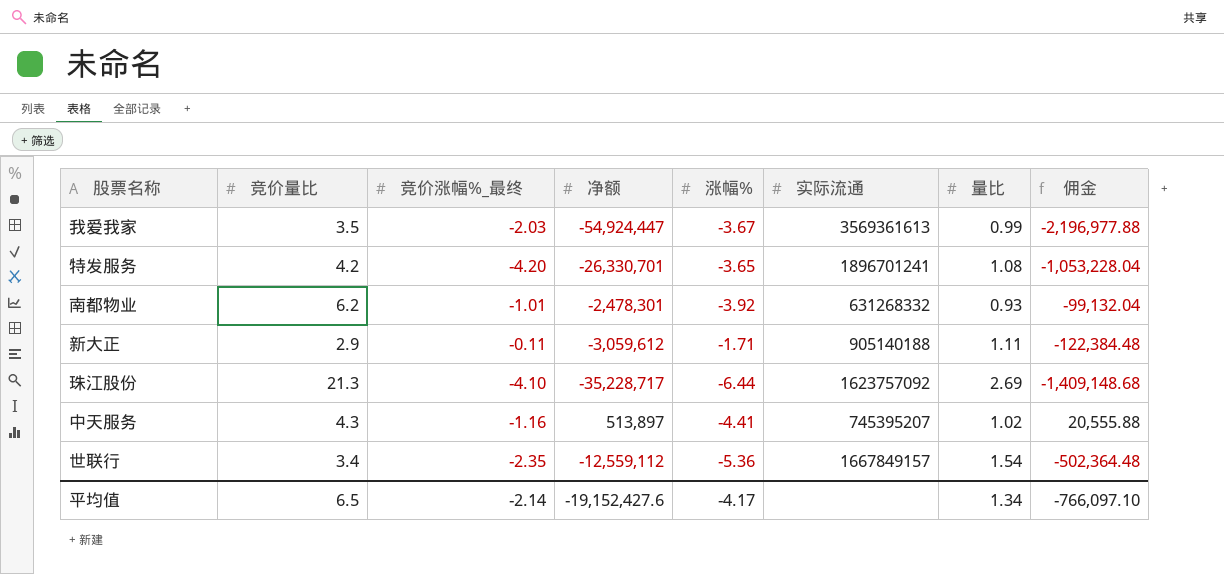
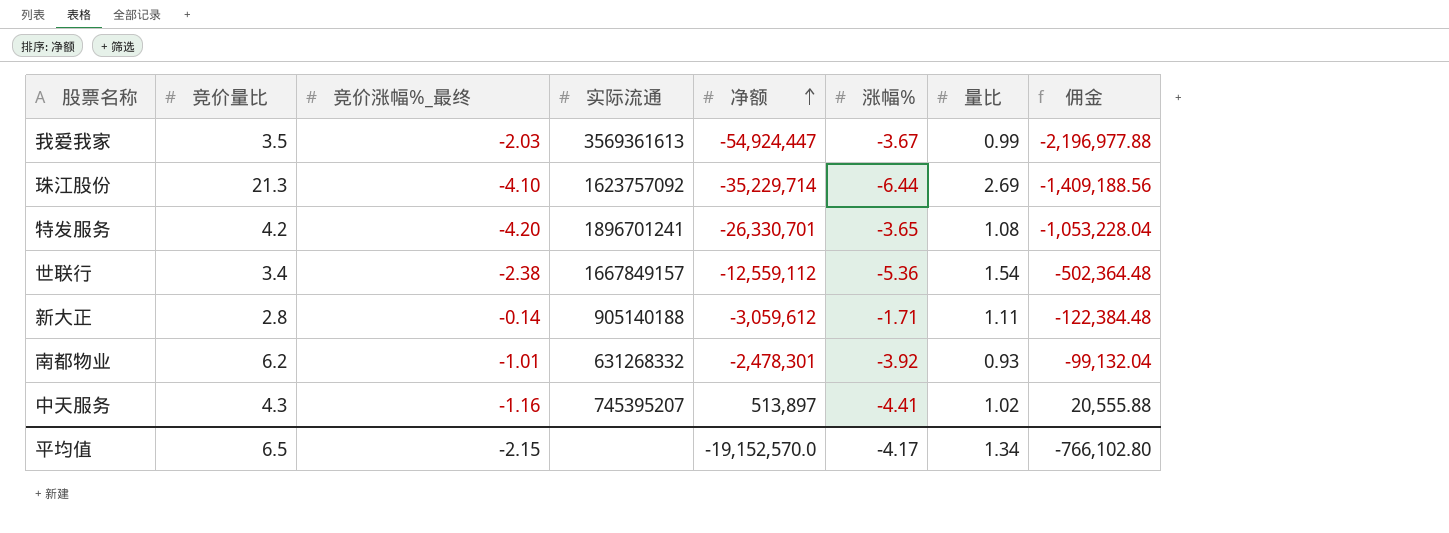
row order: none -> 净额 ascending
column 实际流通 | position: 6 -> 4
珠江股份 | 净额: -35,228,717 -> -35,229,714
珠江股份 | 佣金: -1,409,148.68 -> -1,409,188.56
世联行 | 竞价涨幅%_最终: -2.35 -> -2.38
新大正 | 竞价量比: 2.9 -> 2.8
新大正 | 竞价涨幅%_最终: -0.11 -> -0.14
平均值 | 竞价涨幅%_最终: -2.14 -> -2.15
平均值 | 净额: -19,152,427.6 -> -19,152,570.0
平均值 | 佣金: -766,097.10 -> -766,102.80

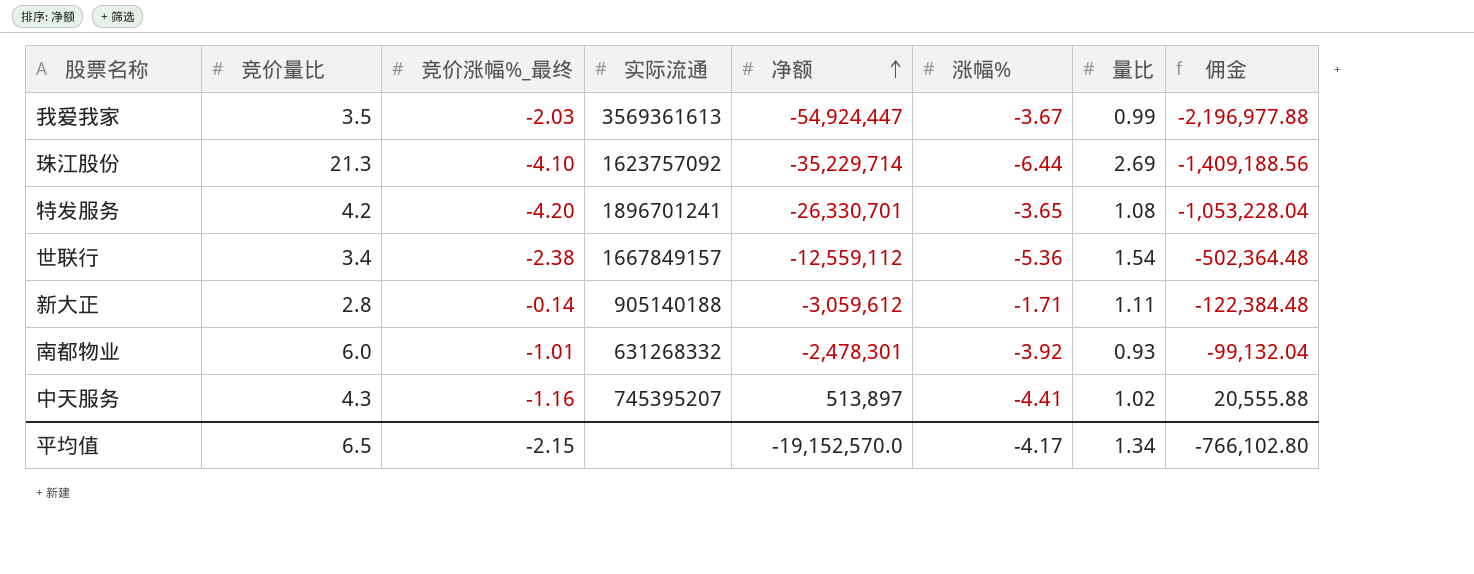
南都物业 | 竞价量比: 6.2 -> 6.0

